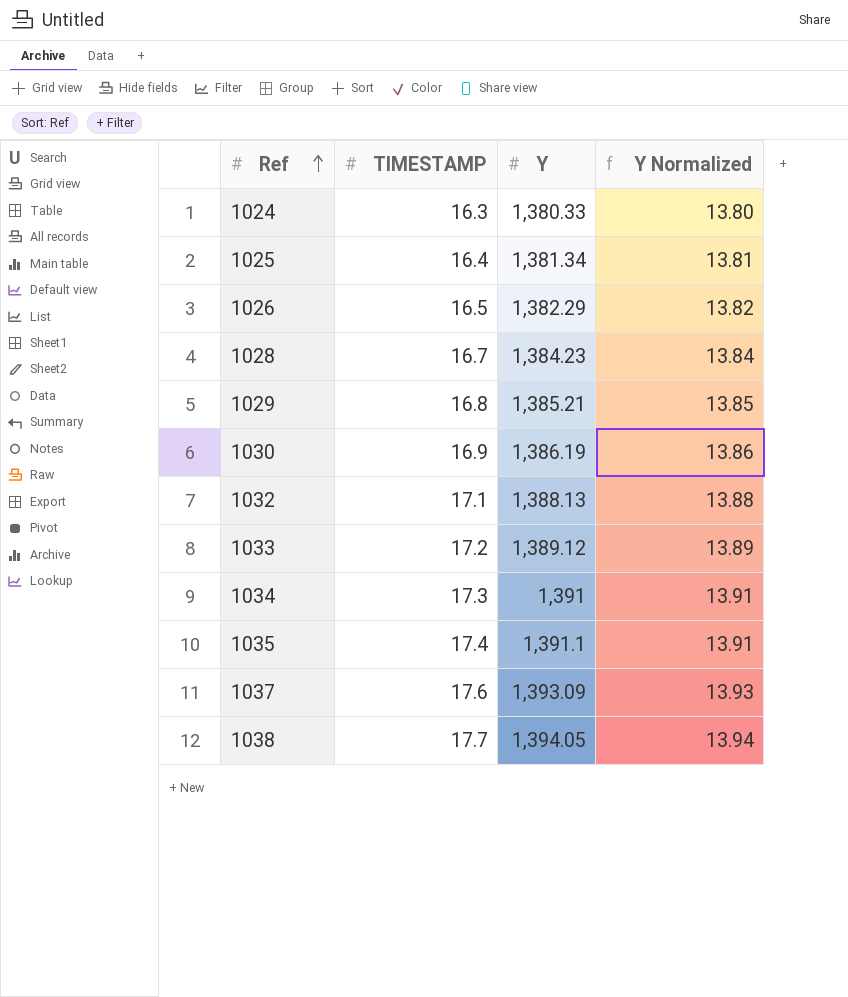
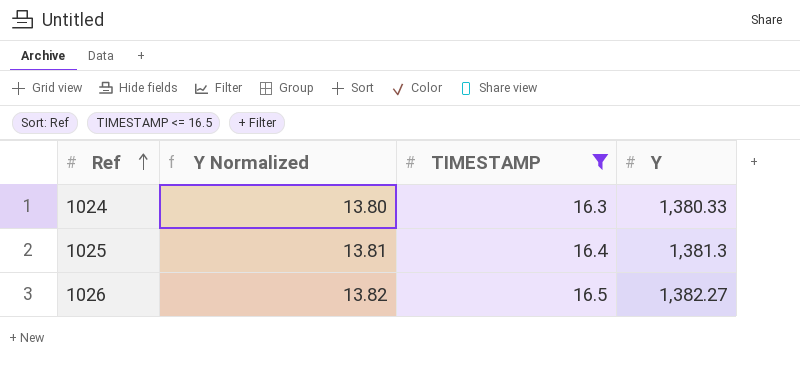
filter: none -> TIMESTAMP <= 16.5
column Y Normalized | position: 4 -> 2
1025 | Y: 1,381.34 -> 1,381.3
1026 | Y: 1,382.29 -> 1,382.27

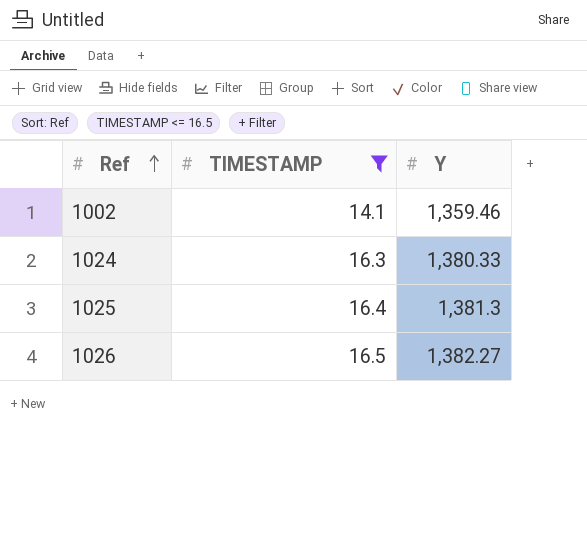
column Y Normalized | formula: [Y] * 0.01 -> none
row 1002: none -> 14.1 | 1,359.46

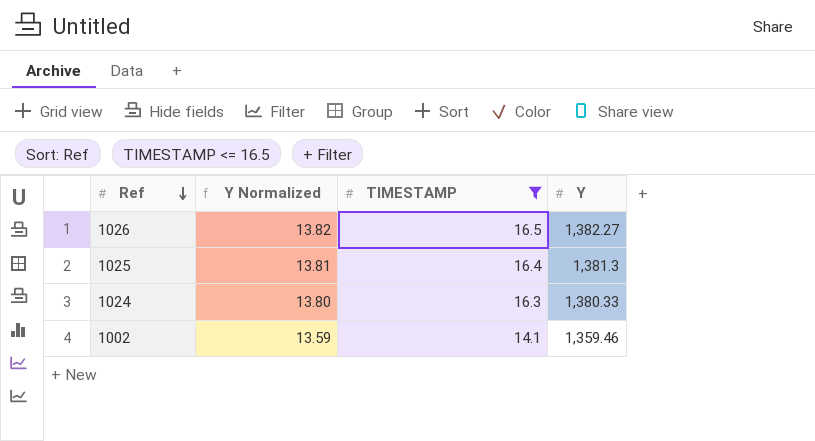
row order: Ref ascending -> Ref descending
column Y Normalized | formula: none -> [Y] * 0.01

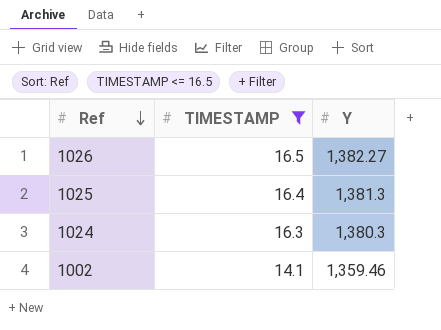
column Y Normalized | formula: [Y] * 0.01 -> none
1024 | Y: 1,380.33 -> 1,380.3

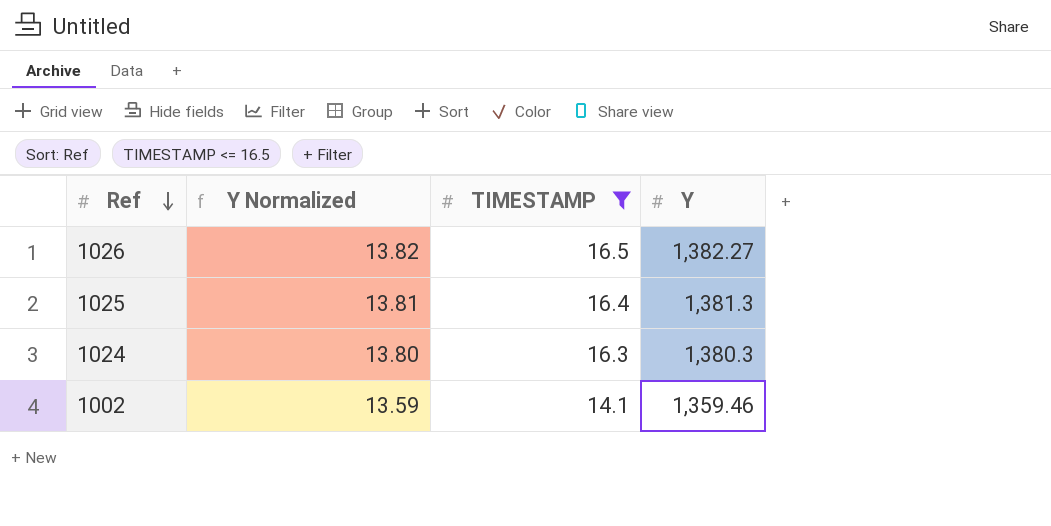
column Y Normalized | formula: none -> [Y] * 0.01

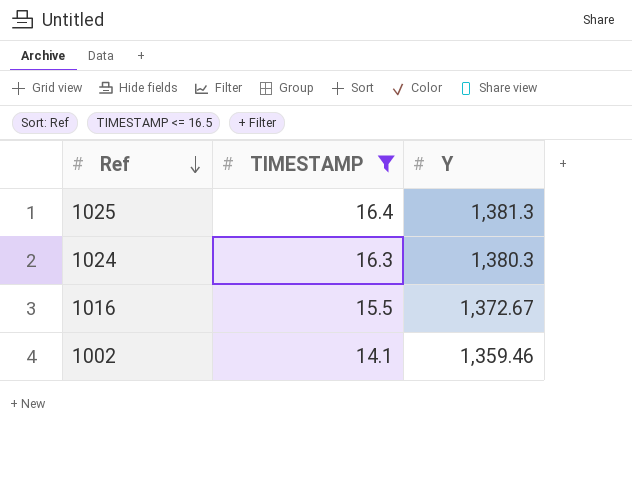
column Y Normalized | formula: [Y] * 0.01 -> none
row 1026: 13.82 | 16.5 | 1,382.27 -> none
row 1016: none -> 15.5 | 1,372.67

